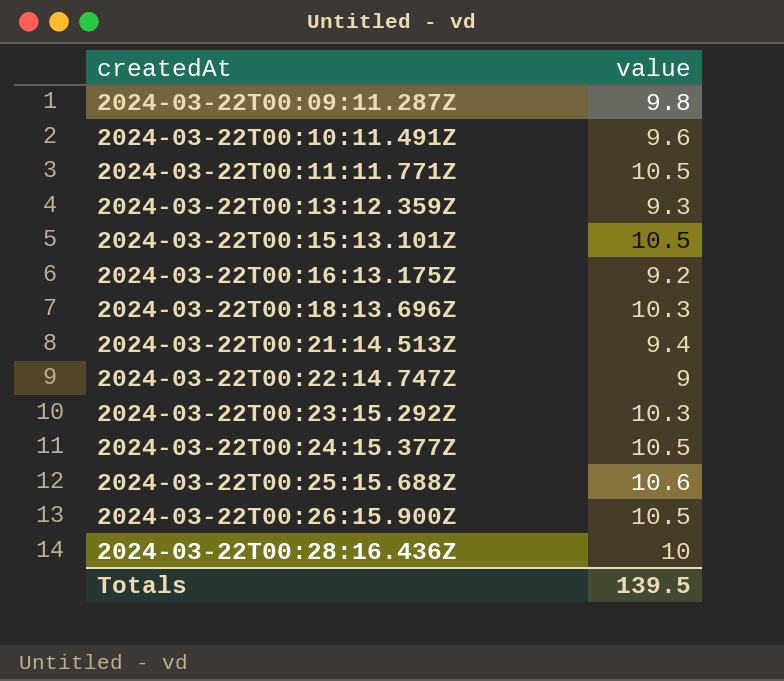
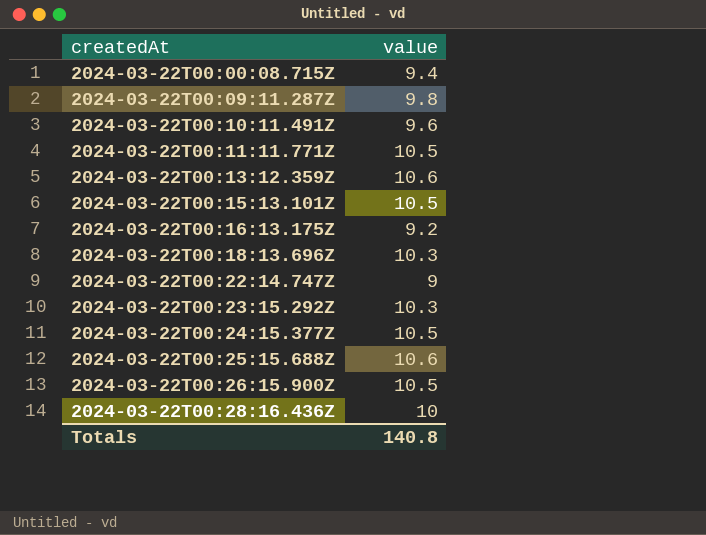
row 2024-03-22T00:21:14.513Z: 9.4 -> none
row 2024-03-22T00:00:08.715Z: none -> 9.4
2024-03-22T00:13:12.359Z | value: 9.3 -> 10.6
Totals | value: 139.5 -> 140.8

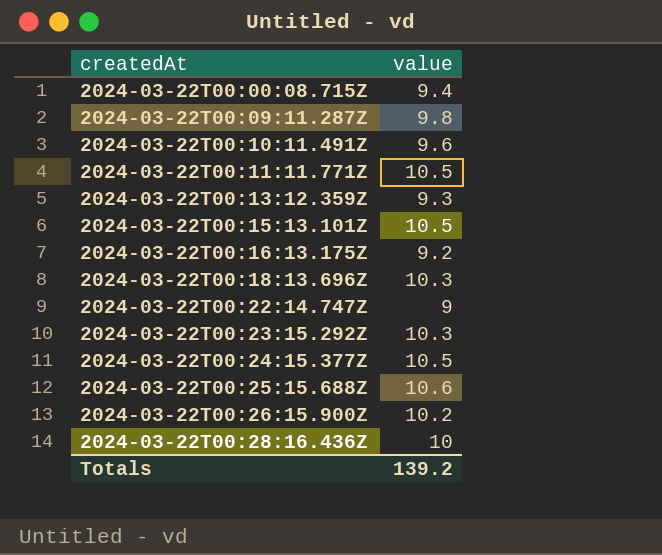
2024-03-22T00:13:12.359Z | value: 10.6 -> 9.3
2024-03-22T00:26:15.900Z | value: 10.5 -> 10.2
Totals | value: 140.8 -> 139.2

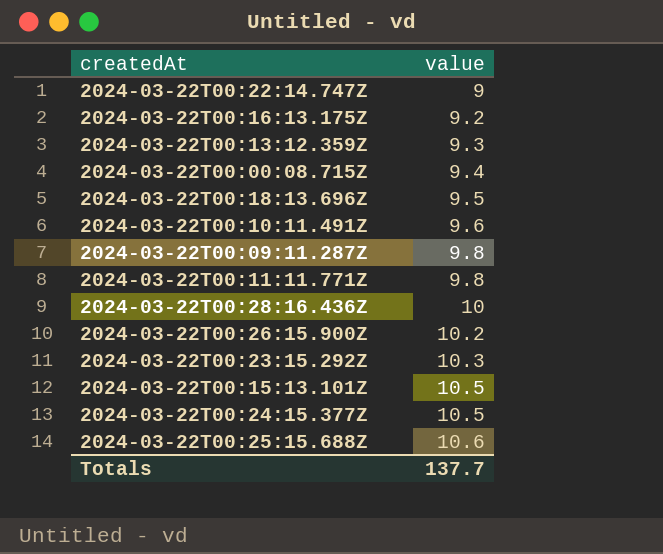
row order: createdAt ascending -> value ascending
2024-03-22T00:18:13.696Z | value: 10.3 -> 9.5
2024-03-22T00:11:11.771Z | value: 10.5 -> 9.8
Totals | value: 139.2 -> 137.7

